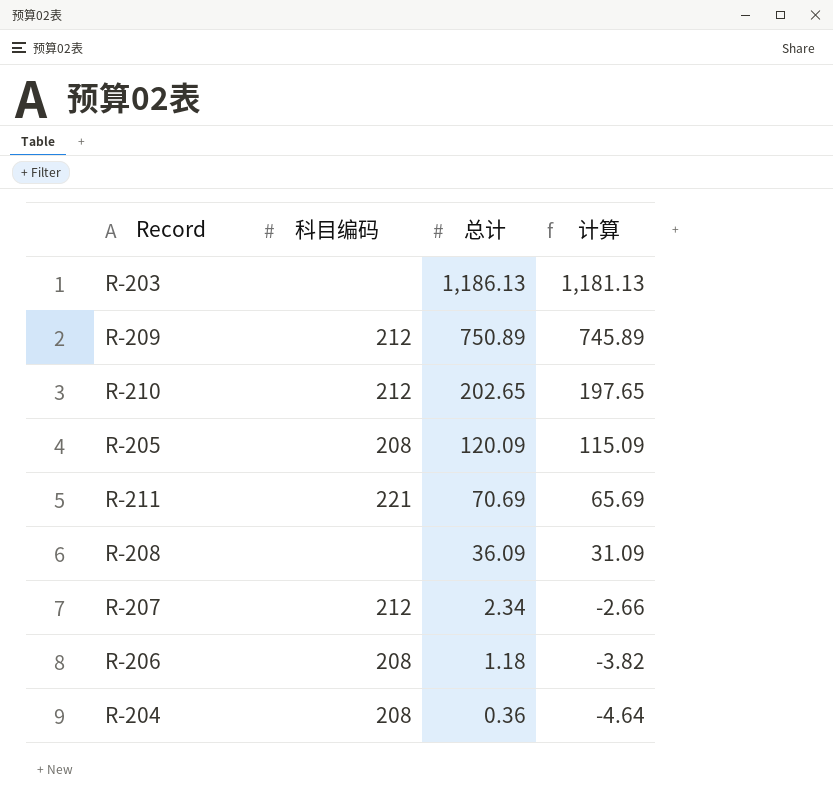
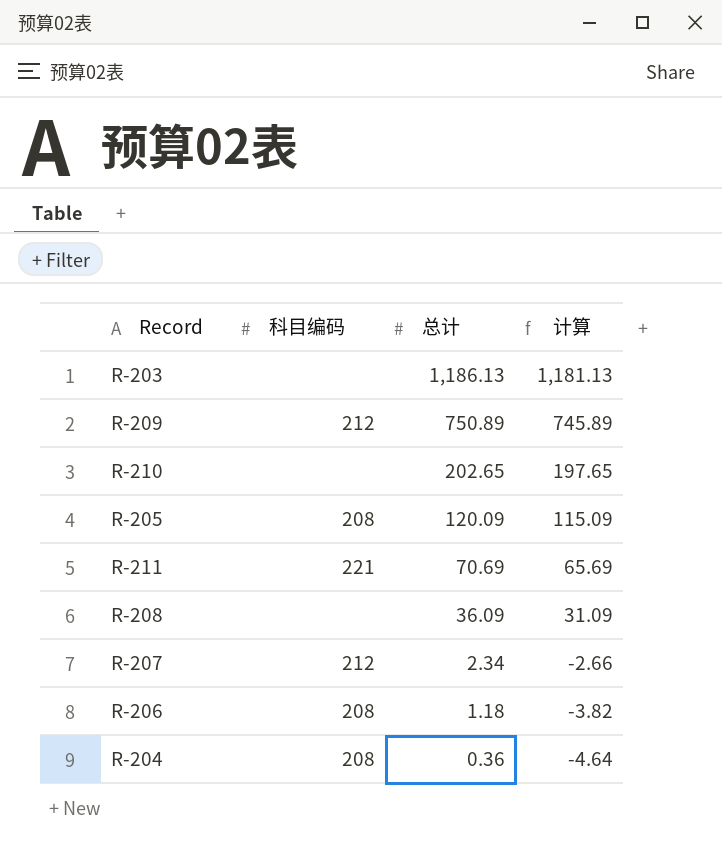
R-210 | 科目编码: 212 -> none

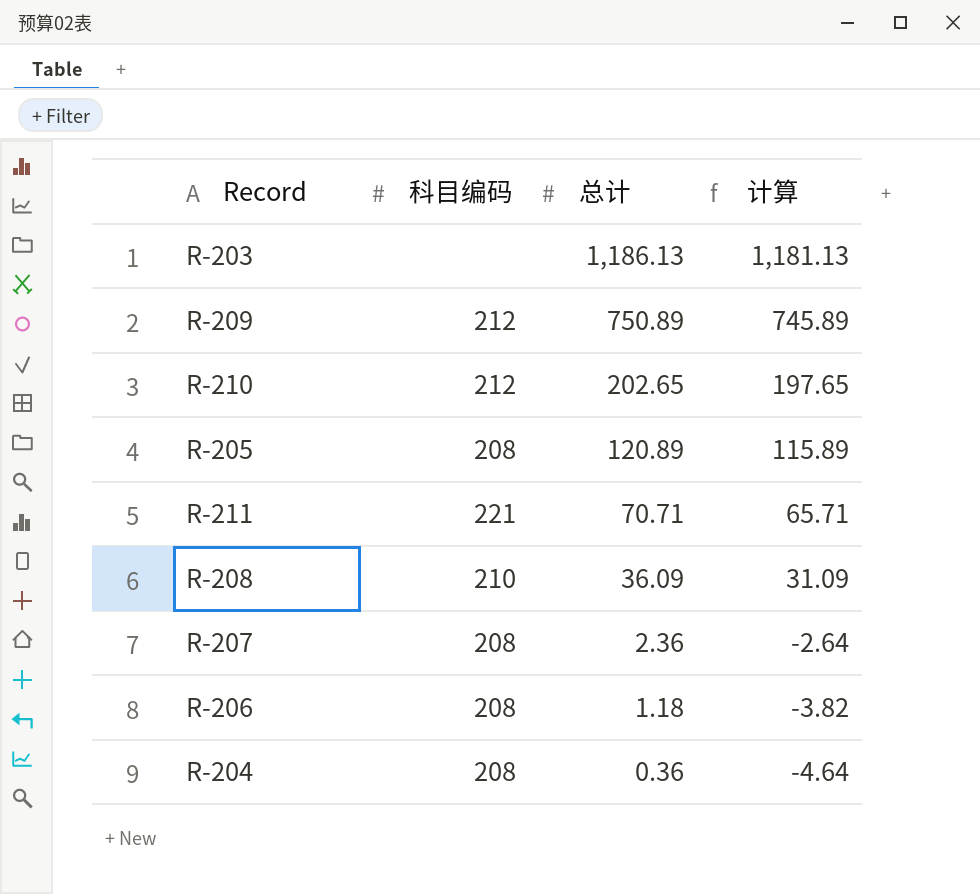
R-210 | 科目编码: none -> 212
R-205 | 总计: 120.09 -> 120.89
R-205 | 计算: 115.09 -> 115.89
R-211 | 总计: 70.69 -> 70.71
R-211 | 计算: 65.69 -> 65.71
R-208 | 科目编码: none -> 210
R-207 | 科目编码: 212 -> 208
R-207 | 总计: 2.34 -> 2.36
R-207 | 计算: -2.66 -> -2.64

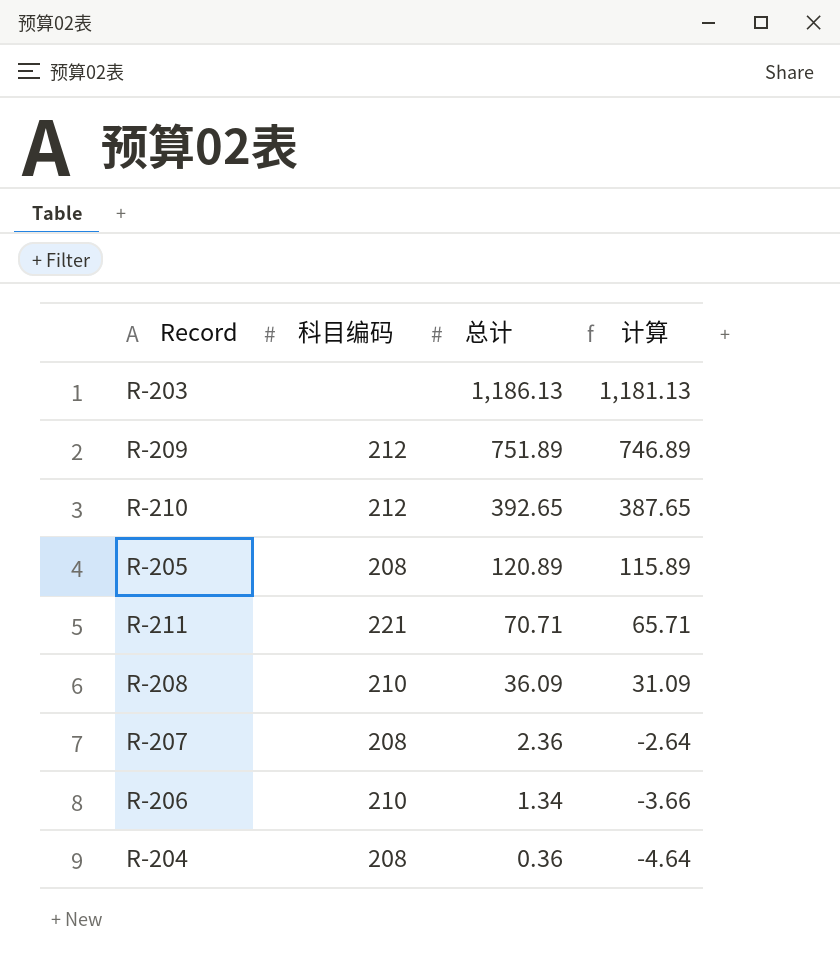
R-209 | 总计: 750.89 -> 751.89
R-209 | 计算: 745.89 -> 746.89
R-210 | 总计: 202.65 -> 392.65
R-210 | 计算: 197.65 -> 387.65
R-206 | 科目编码: 208 -> 210
R-206 | 总计: 1.18 -> 1.34
R-206 | 计算: -3.82 -> -3.66

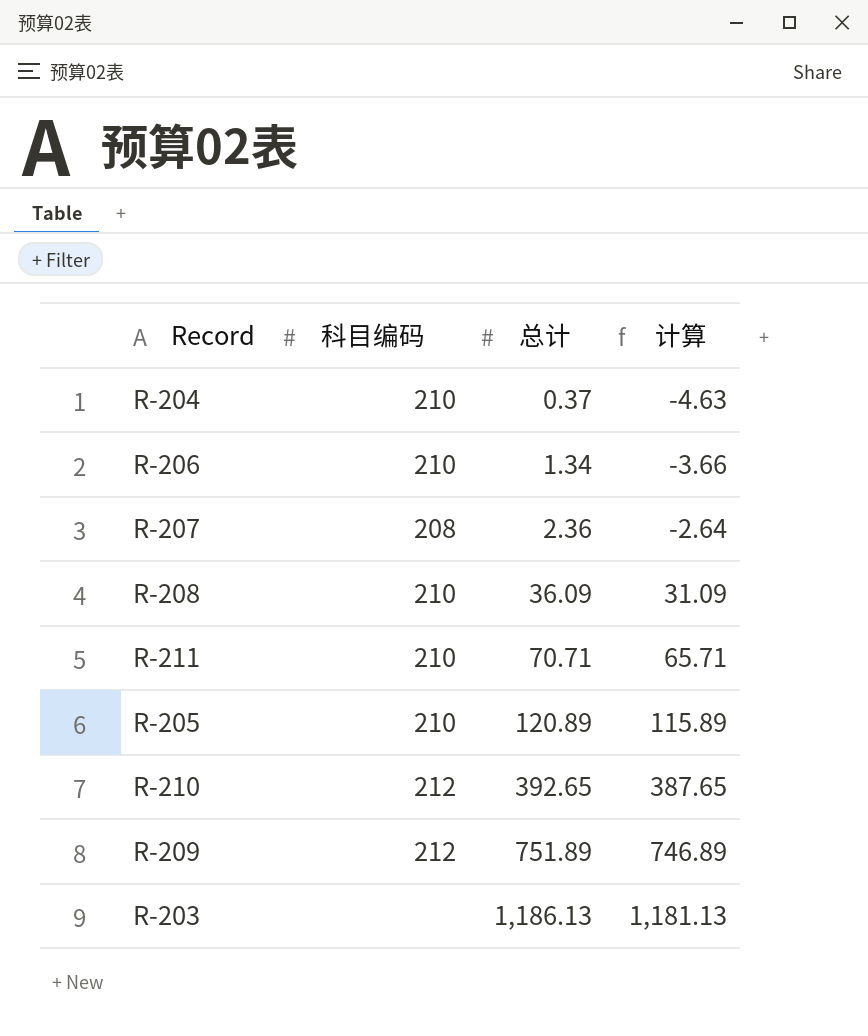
row order: 总计 descending -> 总计 ascending
R-204 | 科目编码: 208 -> 210
R-204 | 总计: 0.36 -> 0.37
R-204 | 计算: -4.64 -> -4.63
R-211 | 科目编码: 221 -> 210
R-205 | 科目编码: 208 -> 210

